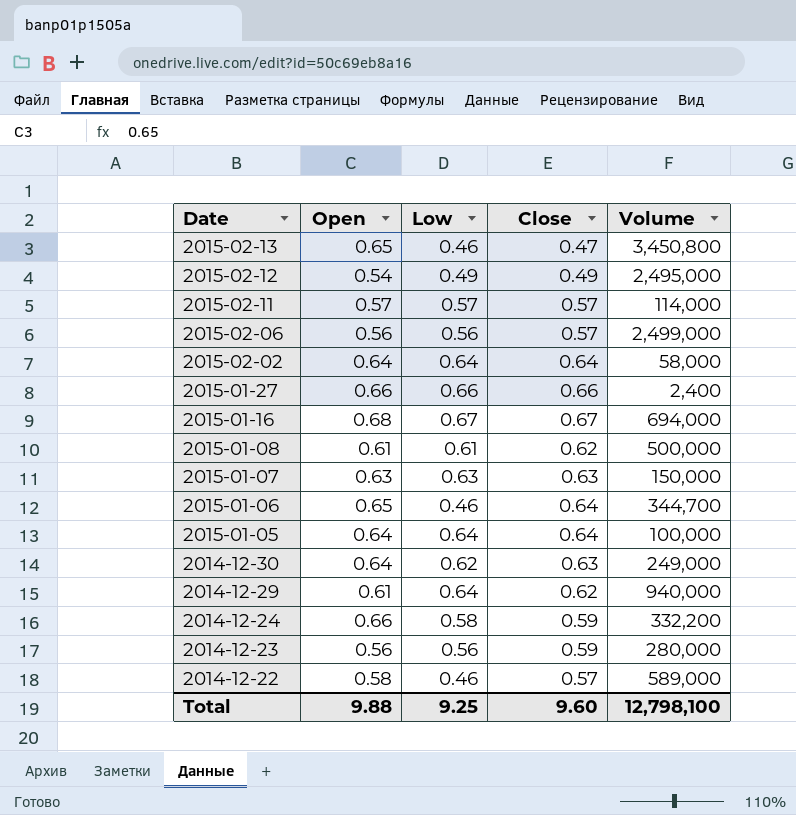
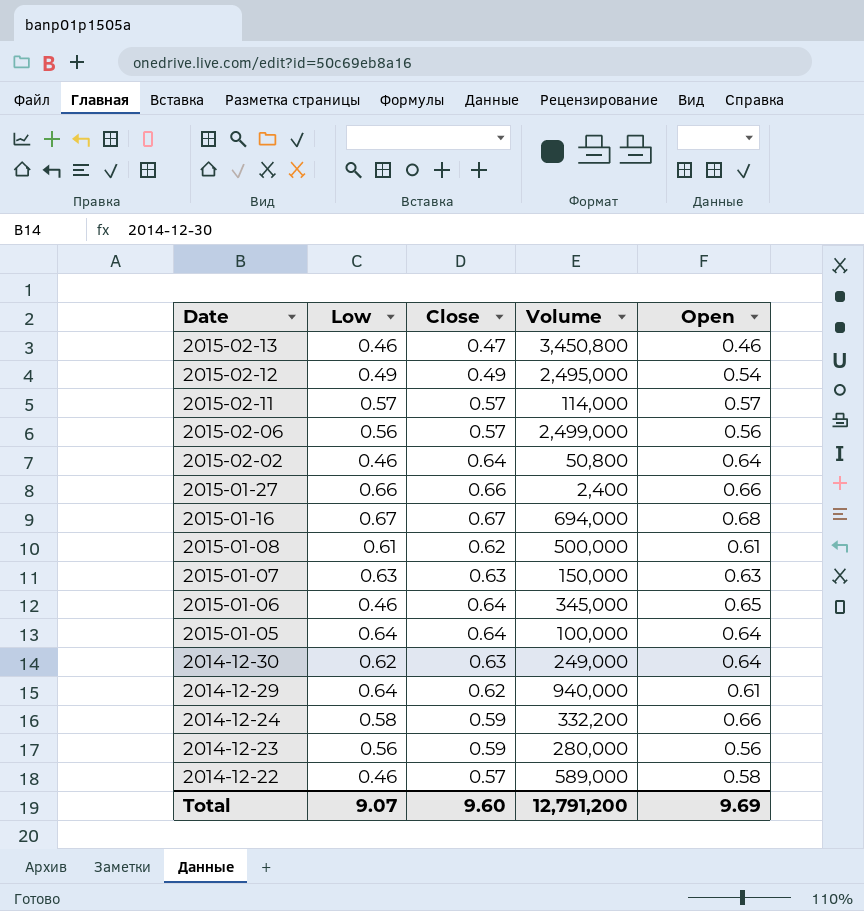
column Open | position: 2 -> 5
2015-02-13 | Open: 0.65 -> 0.46
2015-02-02 | Low: 0.64 -> 0.46
2015-02-02 | Volume: 58,000 -> 50,800
2015-01-06 | Volume: 344,700 -> 345,000
Total | Low: 9.25 -> 9.07
Total | Volume: 12,798,100 -> 12,791,200
Total | Open: 9.88 -> 9.69

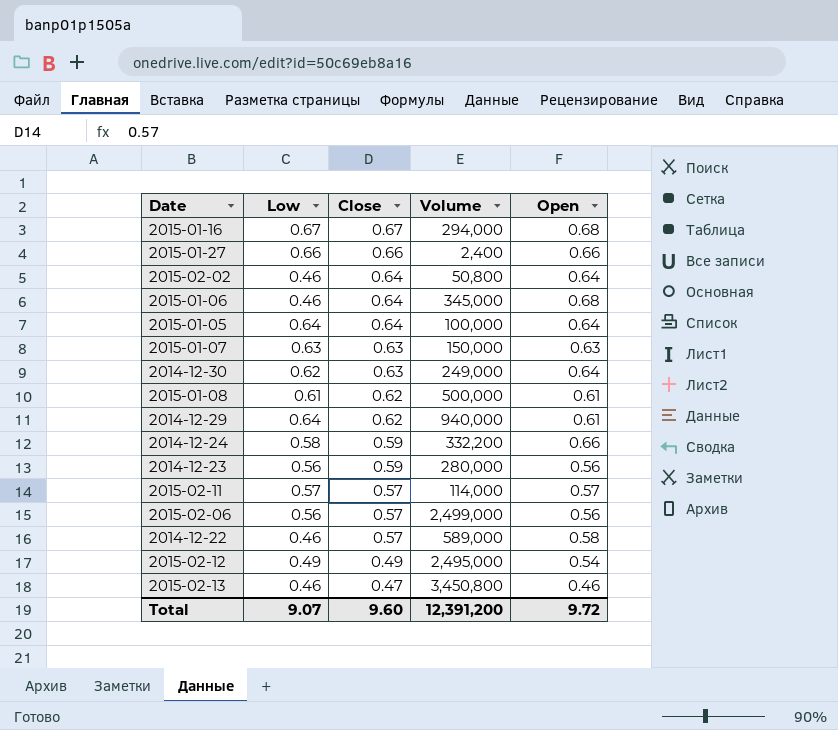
row order: Date descending -> Close descending
2015-01-16 | Volume: 694,000 -> 294,000
2015-01-06 | Open: 0.65 -> 0.68
Total | Volume: 12,791,200 -> 12,391,200
Total | Open: 9.69 -> 9.72

